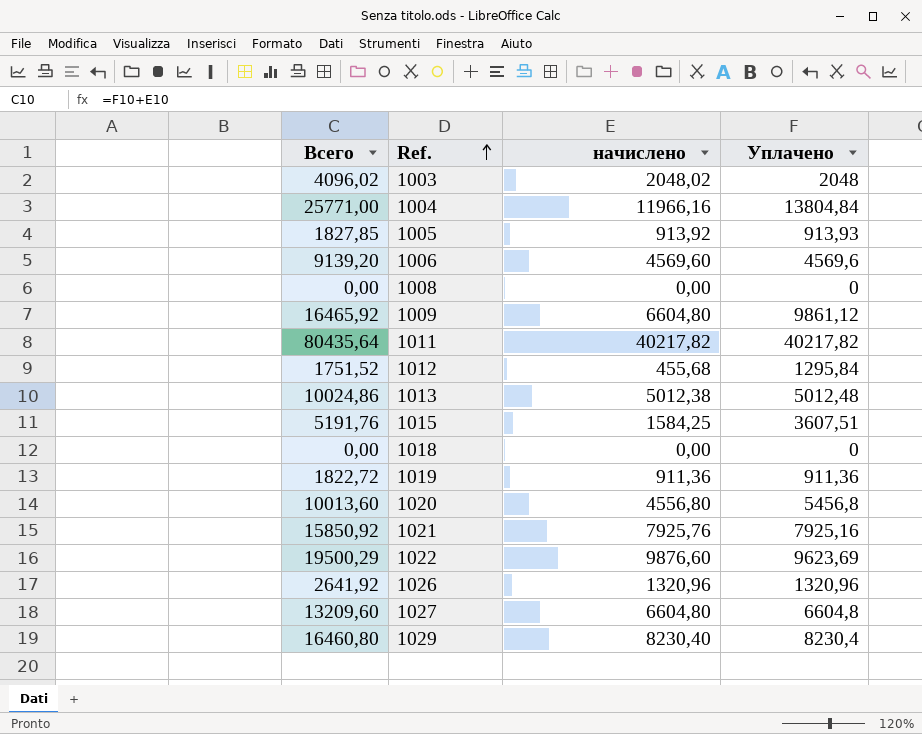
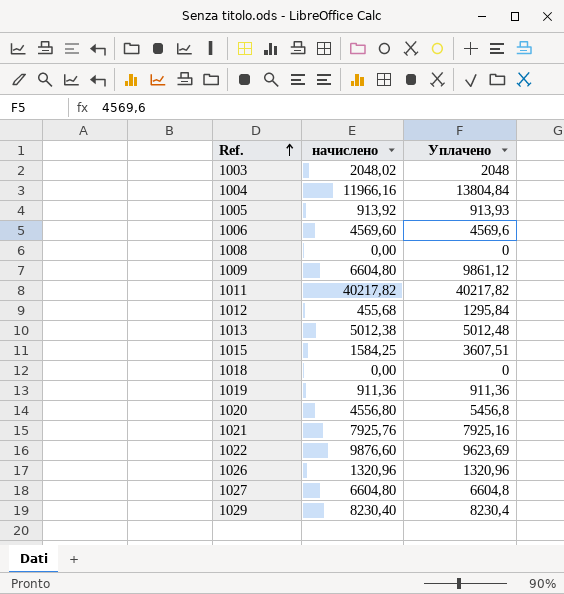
column Всего | formula: [начислено] + [Уплачено] -> none

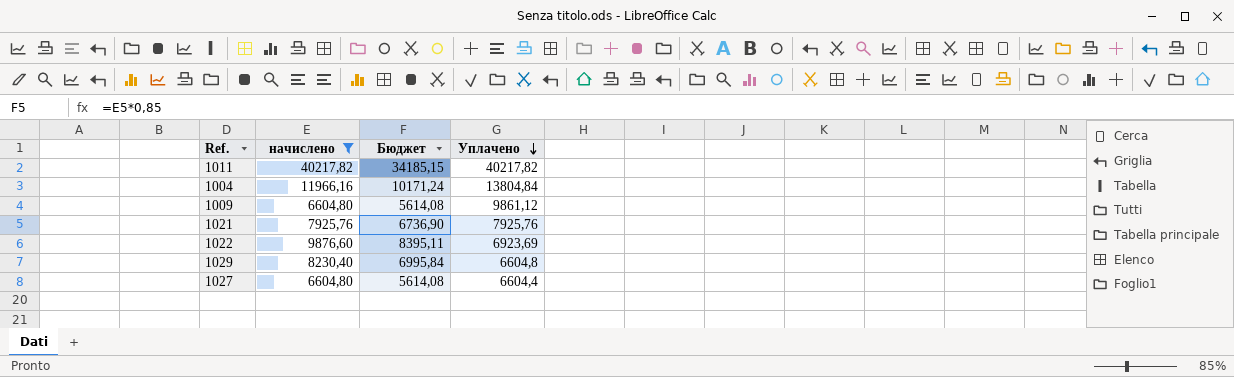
filter: none -> начислено >= 6604,80
row order: Ref. ascending -> Уплачено descending
column Бюджет | formula: none -> [начислено] * 0,85
1021 | Уплачено: 7925,16 -> 7925,76
1022 | Уплачено: 9623,69 -> 6923,69
1029 | Уплачено: 8230,4 -> 6604,8
1027 | Уплачено: 6604,8 -> 6604,4

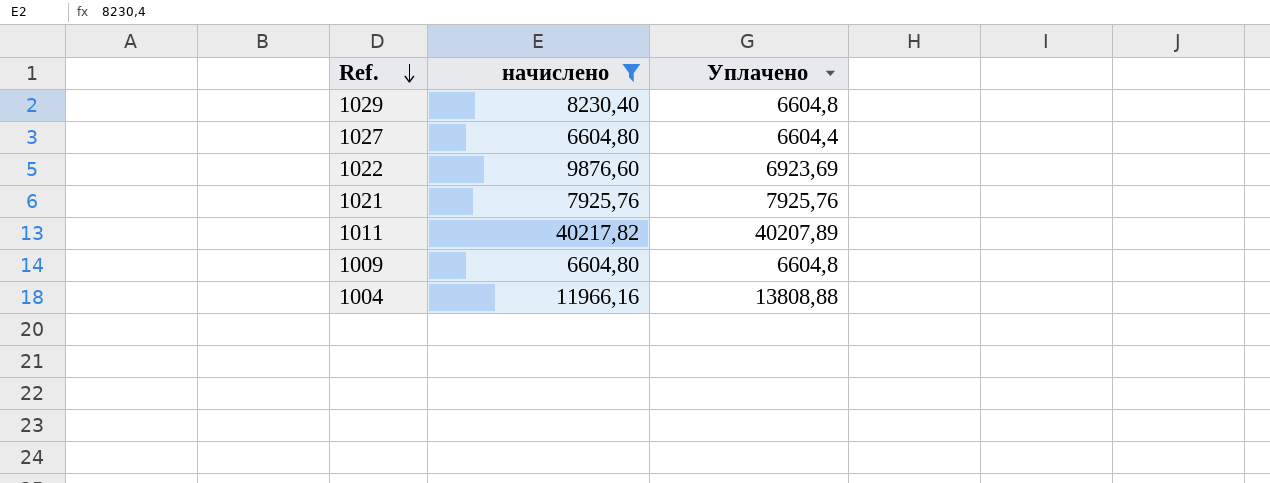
row order: Уплачено descending -> Ref. descending
column Бюджет | formula: [начислено] * 0,85 -> none
1011 | Уплачено: 40217,82 -> 40207,89
1009 | Уплачено: 9861,12 -> 6604,8
1004 | Уплачено: 13804,84 -> 13808,88

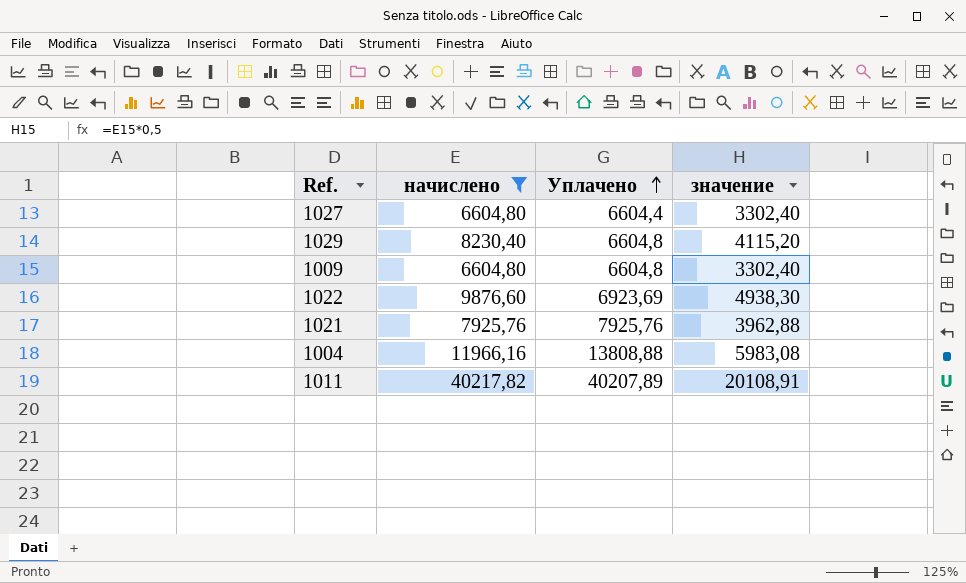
row order: Ref. descending -> Уплачено ascending
column значение | formula: none -> [начислено] * 0,5

